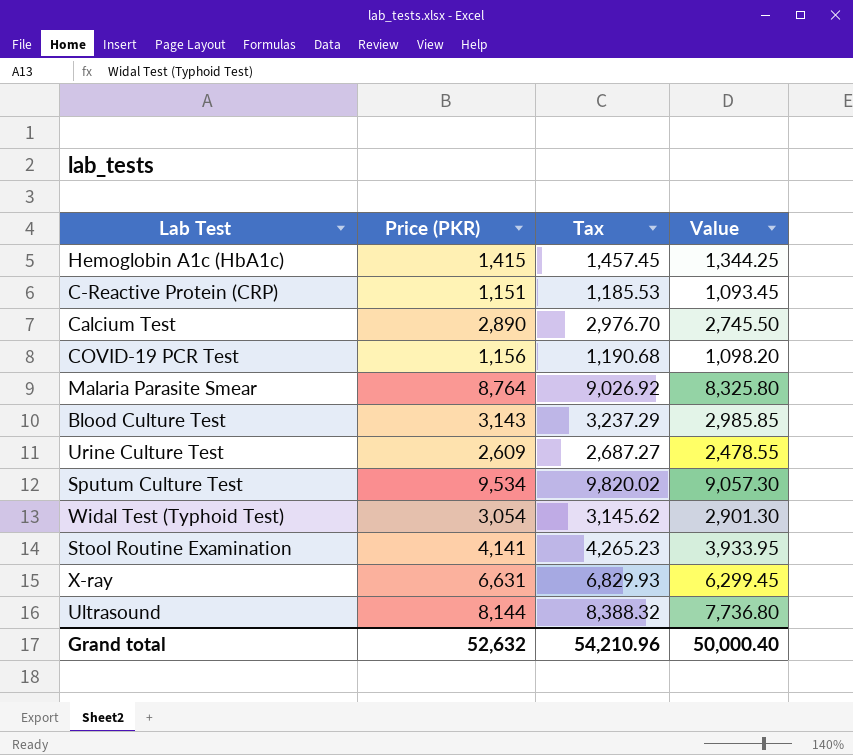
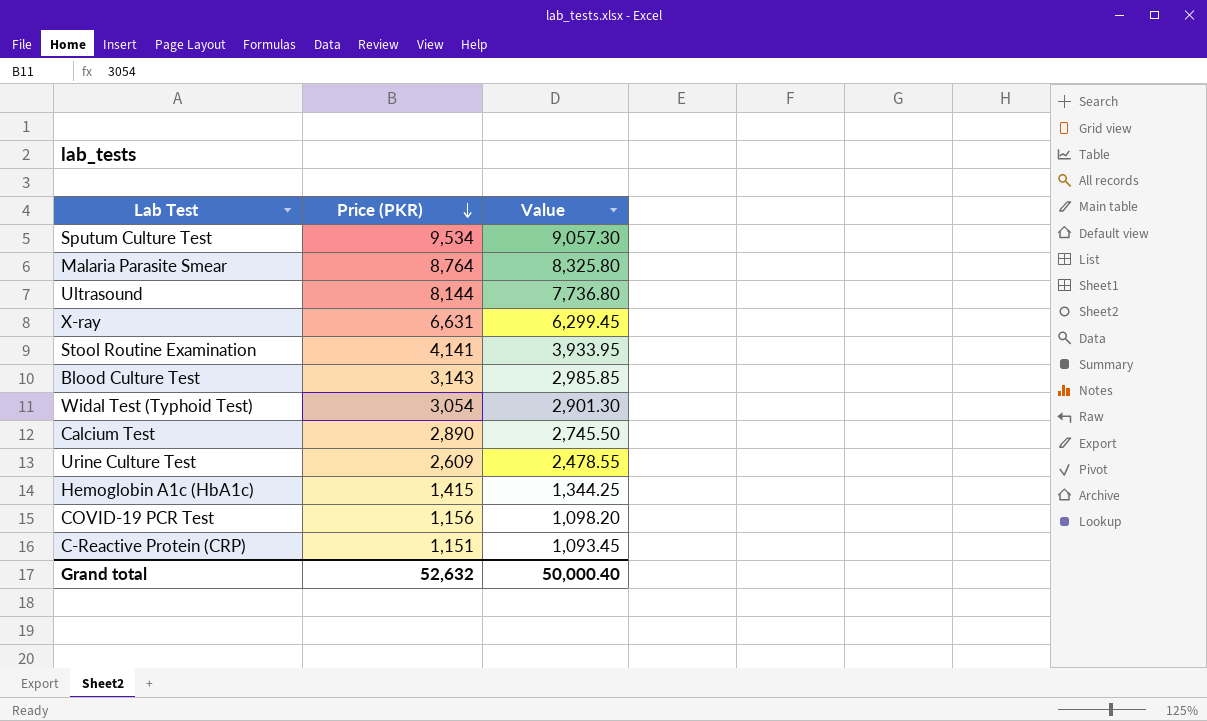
row order: none -> Price (PKR) descending
column Tax | formula: [Price (PKR)] * 1.03 -> none

